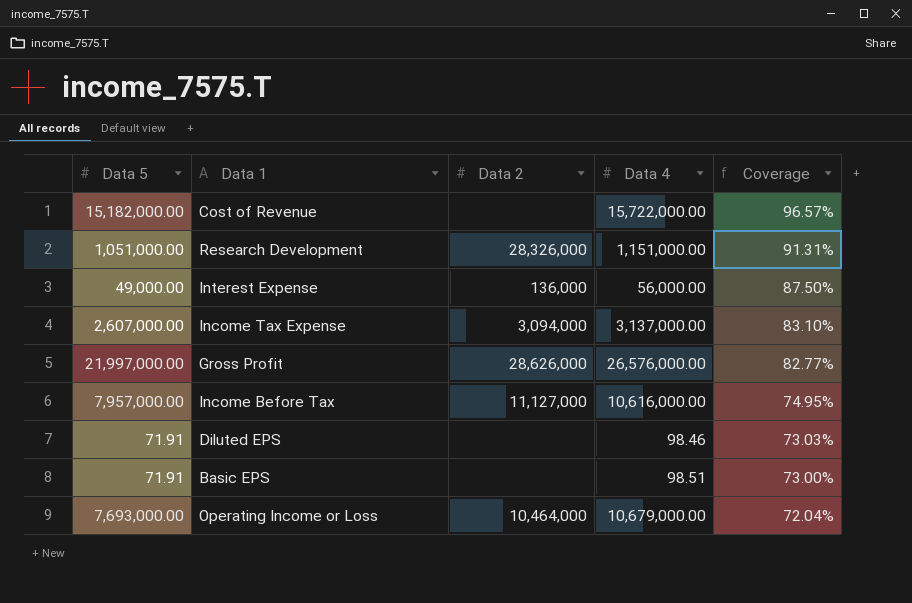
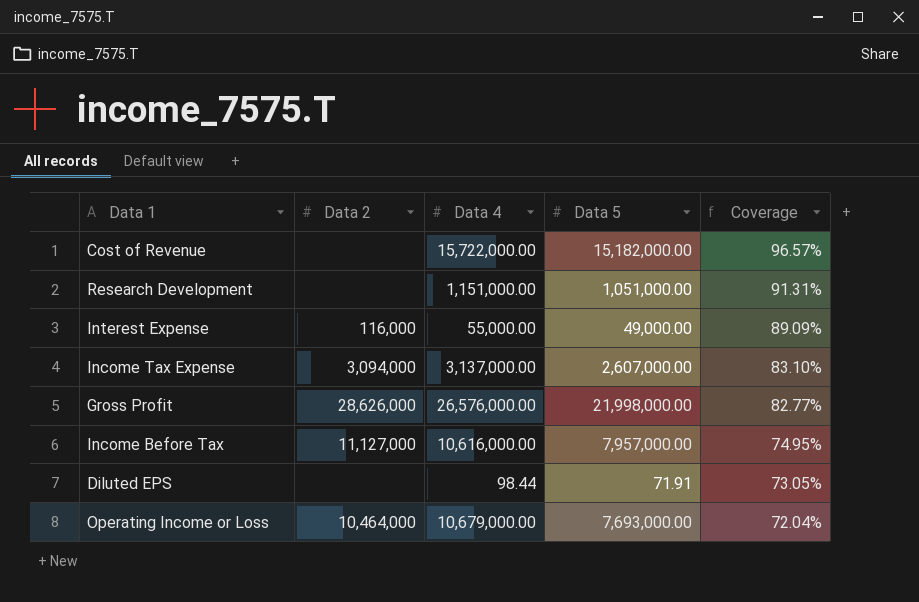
column Data 5 | position: 1 -> 4
row Basic EPS: 71.91 | none | 98.51 | 73.00% -> none
Research Development | Data 2: 28,326,000 -> none
Interest Expense | Data 2: 136,000 -> 116,000
Interest Expense | Data 4: 56,000.00 -> 55,000.00
Interest Expense | Coverage: 87.50% -> 89.09%
Gross Profit | Data 5: 21,997,000.00 -> 21,998,000.00
Diluted EPS | Data 4: 98.46 -> 98.44
Diluted EPS | Coverage: 73.03% -> 73.05%

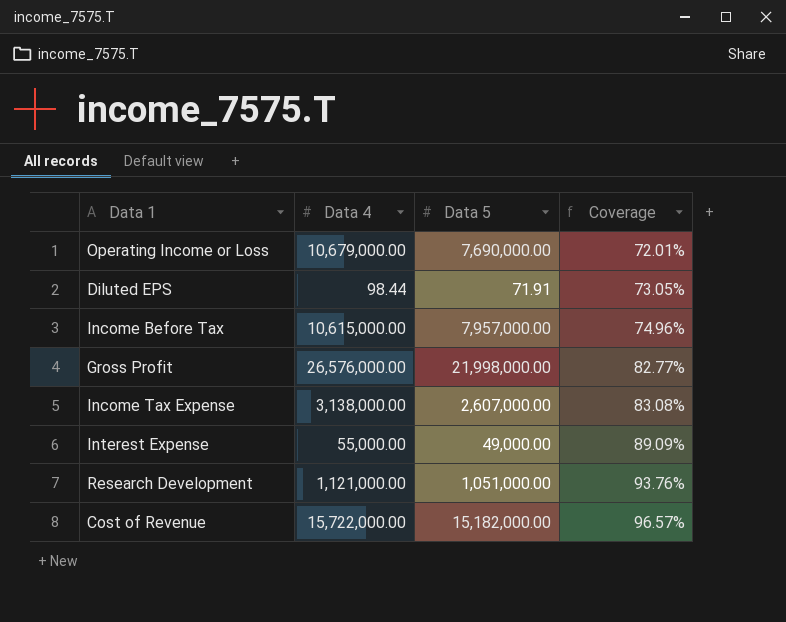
row order: Coverage descending -> Coverage ascending
column Data 2 | position: 2 -> none
Operating Income or Loss | Data 5: 7,693,000.00 -> 7,690,000.00
Operating Income or Loss | Coverage: 72.04% -> 72.01%
Income Before Tax | Data 4: 10,616,000.00 -> 10,615,000.00
Income Before Tax | Coverage: 74.95% -> 74.96%
Income Tax Expense | Data 4: 3,137,000.00 -> 3,138,000.00
Income Tax Expense | Coverage: 83.10% -> 83.08%
Research Development | Data 4: 1,151,000.00 -> 1,121,000.00
Research Development | Coverage: 91.31% -> 93.76%

